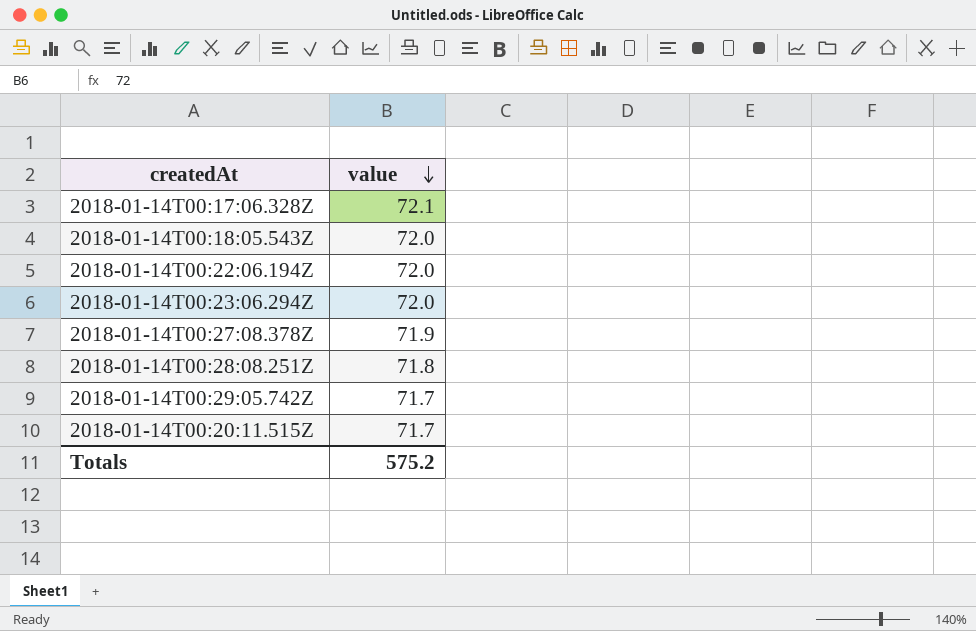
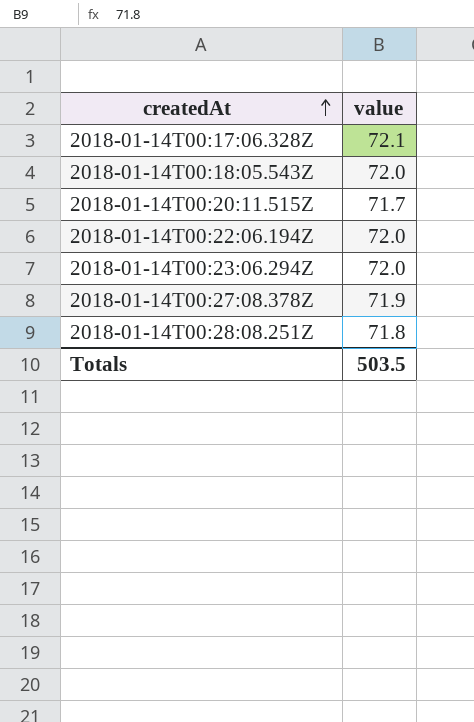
row order: value descending -> createdAt ascending
row 2018-01-14T00:29:05.742Z: 71.7 -> none
Totals | value: 575.2 -> 503.5

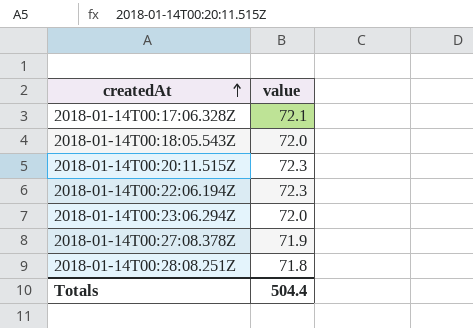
2018-01-14T00:20:11.515Z | value: 71.7 -> 72.3
2018-01-14T00:22:06.194Z | value: 72.0 -> 72.3
Totals | value: 503.5 -> 504.4

